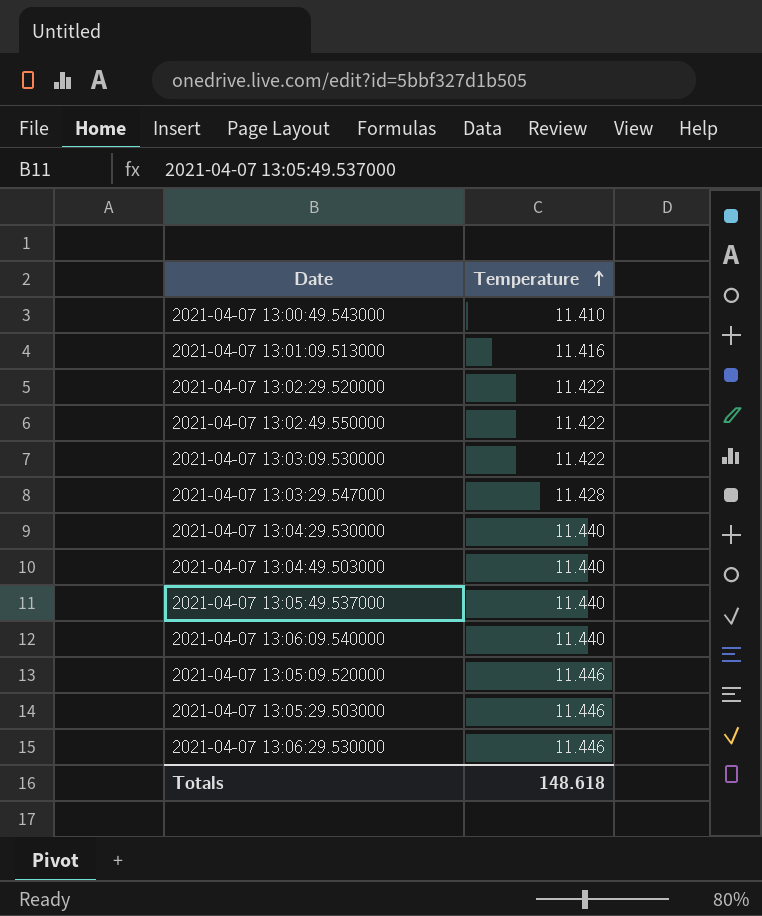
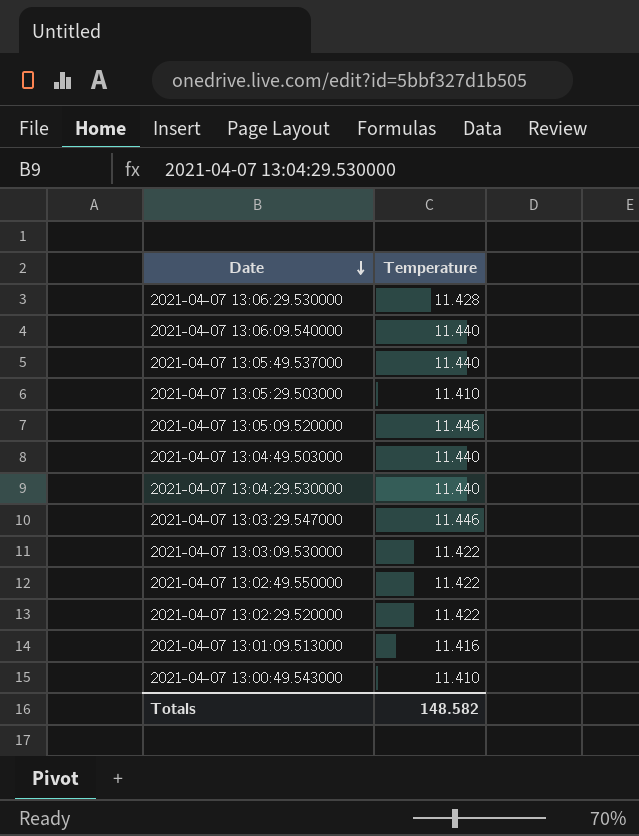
row order: Temperature ascending -> Date descending
2021-04-07 13:06:29.530000 | Temperature: 11.446 -> 11.428
2021-04-07 13:05:29.503000 | Temperature: 11.446 -> 11.410
2021-04-07 13:03:29.547000 | Temperature: 11.428 -> 11.446
Totals | Temperature: 148.618 -> 148.582

